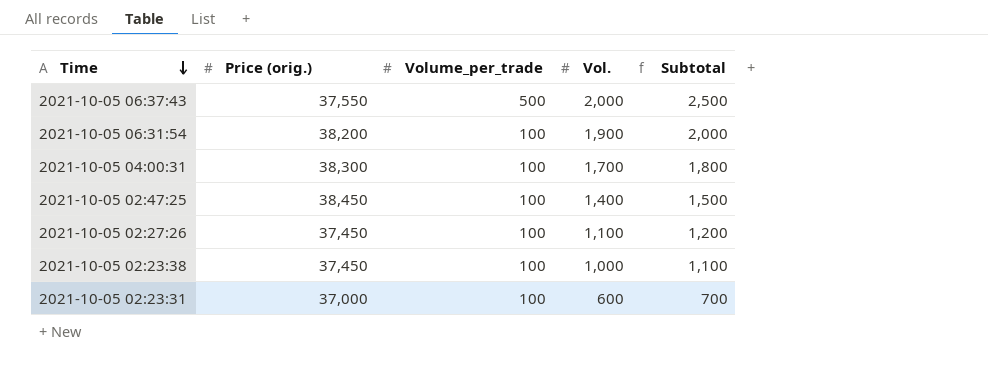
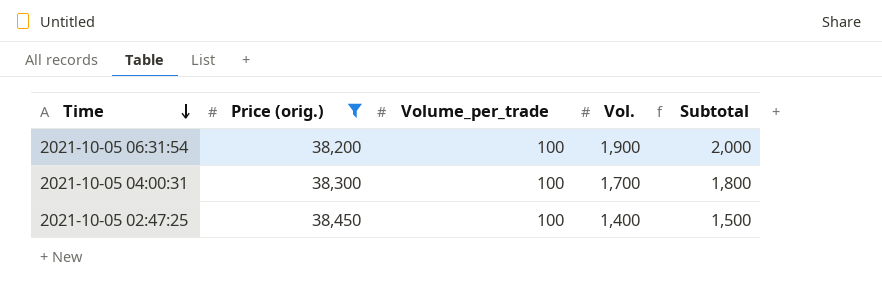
filter: none -> Price (orig.) >= 38,200

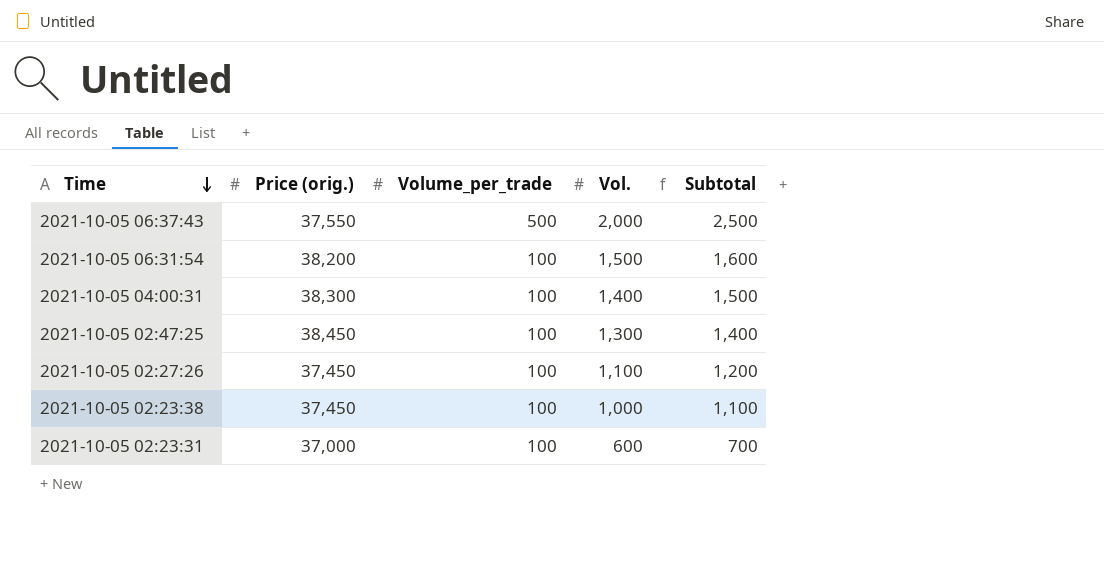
filter: Price (orig.) >= 38,200 -> none
2021-10-05 06:31:54 | Vol.: 1,900 -> 1,500
2021-10-05 06:31:54 | Subtotal: 2,000 -> 1,600
2021-10-05 04:00:31 | Vol.: 1,700 -> 1,400
2021-10-05 04:00:31 | Subtotal: 1,800 -> 1,500
2021-10-05 02:47:25 | Vol.: 1,400 -> 1,300
2021-10-05 02:47:25 | Subtotal: 1,500 -> 1,400

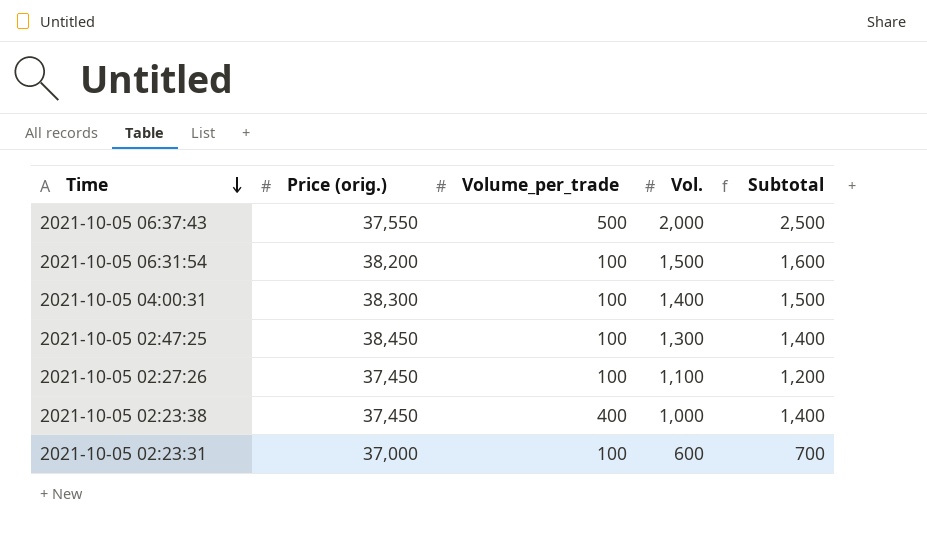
2021-10-05 02:23:38 | Volume_per_trade: 100 -> 400
2021-10-05 02:23:38 | Subtotal: 1,100 -> 1,400

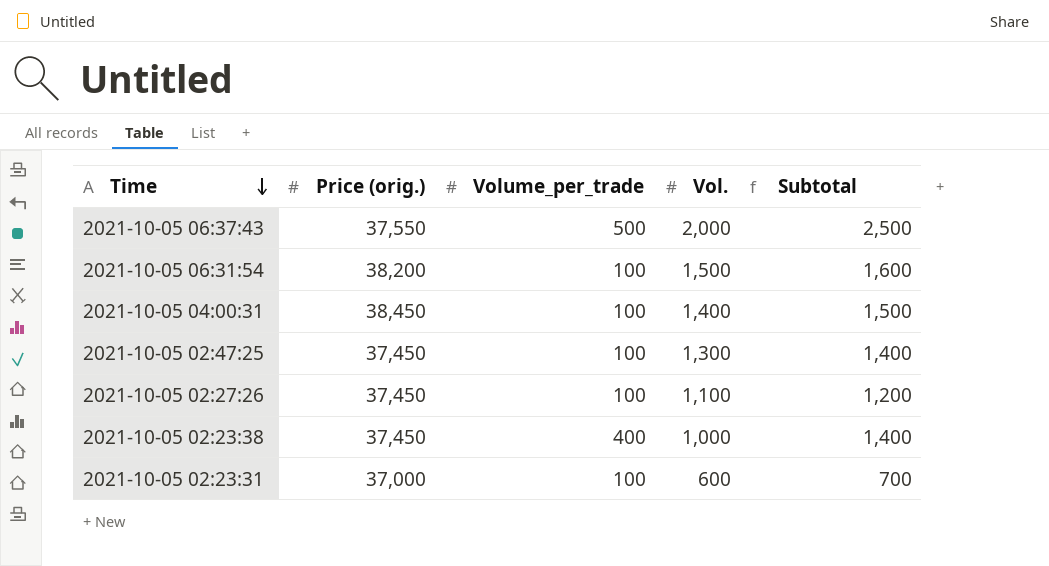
2021-10-05 04:00:31 | Price (orig.): 38,300 -> 38,450
2021-10-05 02:47:25 | Price (orig.): 38,450 -> 37,450

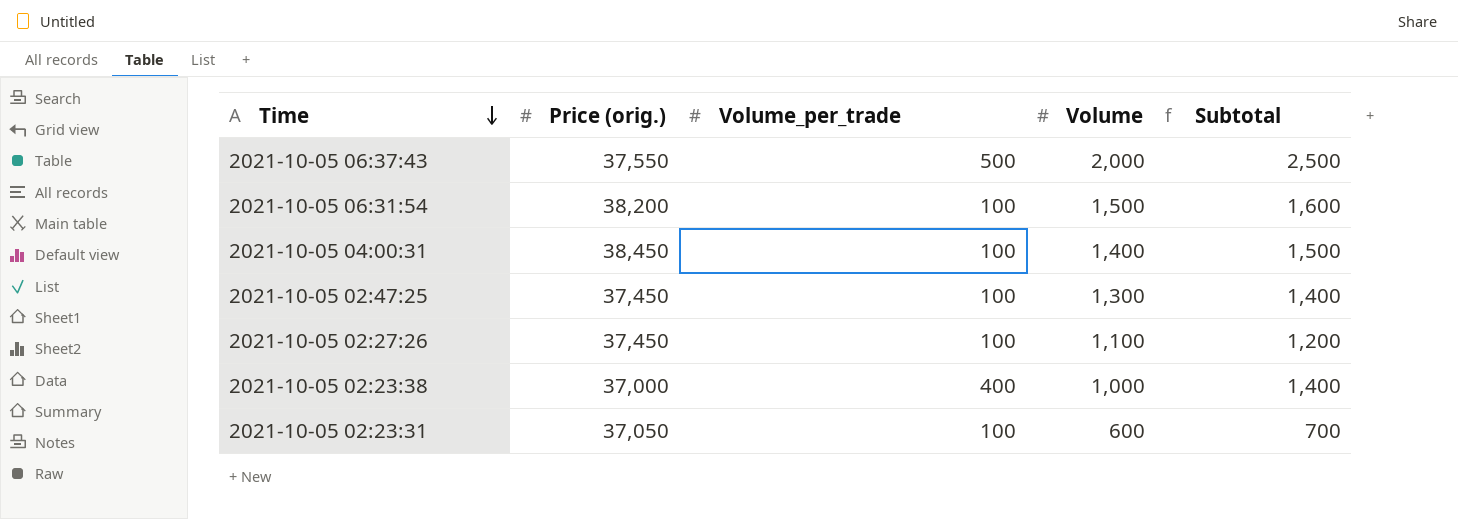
column name: Vol. -> Volume
2021-10-05 02:23:38 | Price (orig.): 37,450 -> 37,000
2021-10-05 02:23:31 | Price (orig.): 37,000 -> 37,050

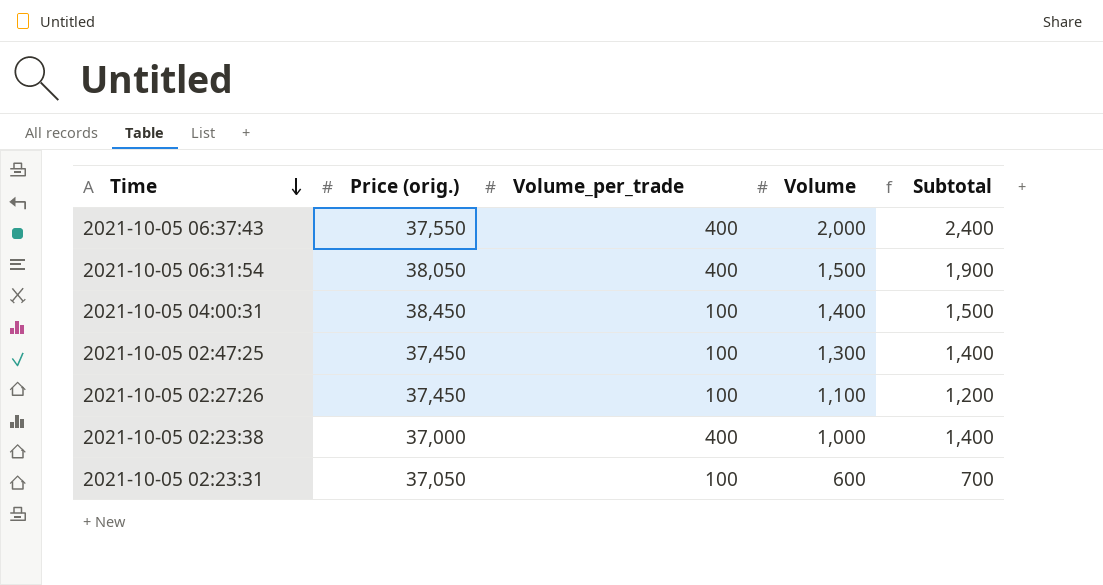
2021-10-05 06:37:43 | Volume_per_trade: 500 -> 400
2021-10-05 06:37:43 | Subtotal: 2,500 -> 2,400
2021-10-05 06:31:54 | Price (orig.): 38,200 -> 38,050
2021-10-05 06:31:54 | Volume_per_trade: 100 -> 400
2021-10-05 06:31:54 | Subtotal: 1,600 -> 1,900

